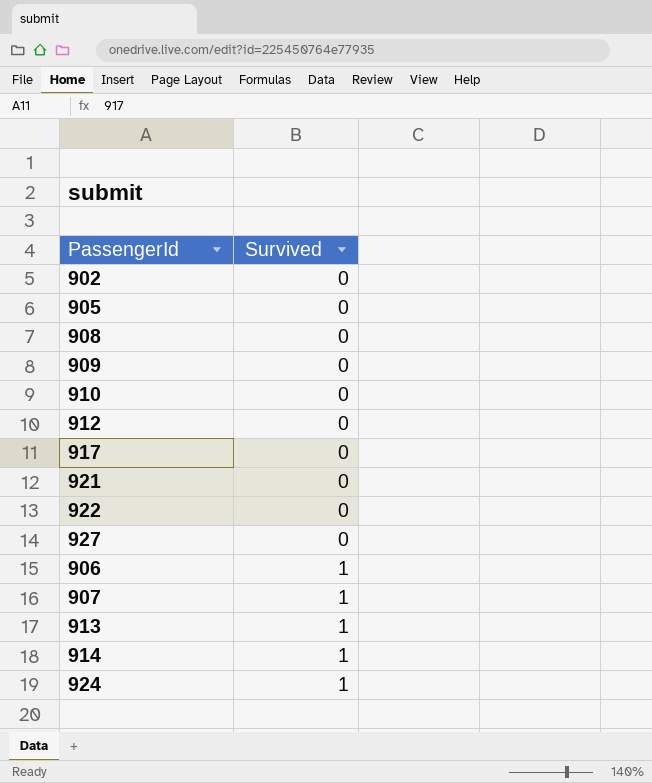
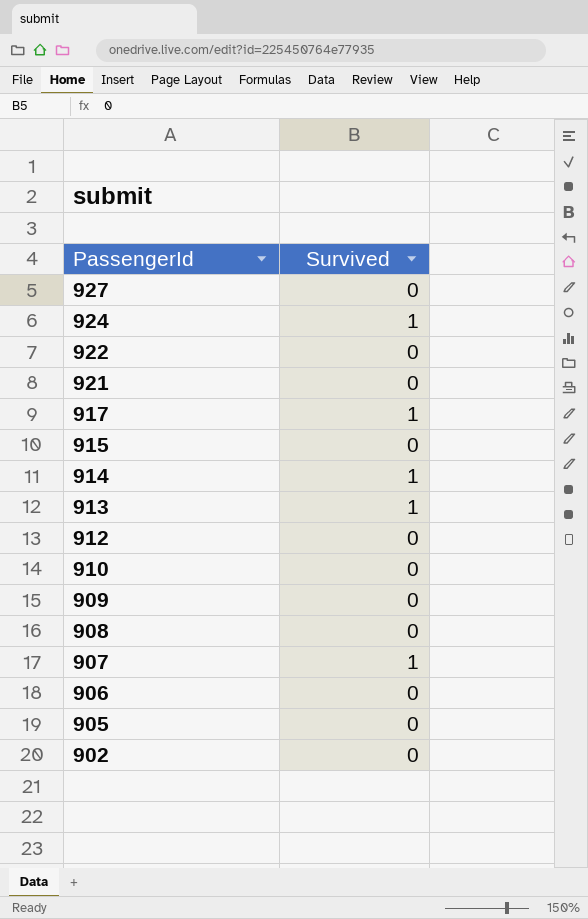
row order: Survived ascending -> PassengerId descending
917 | Survived: 0 -> 1
row 915: none -> 0
906 | Survived: 1 -> 0

